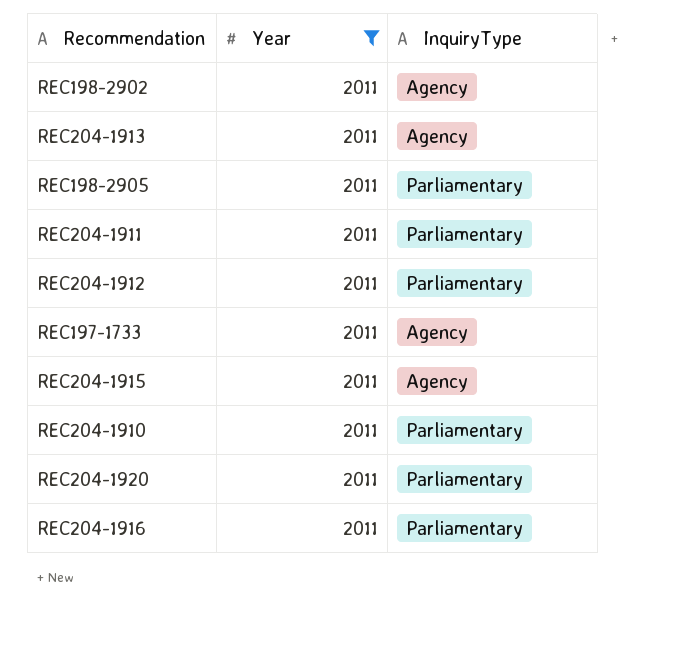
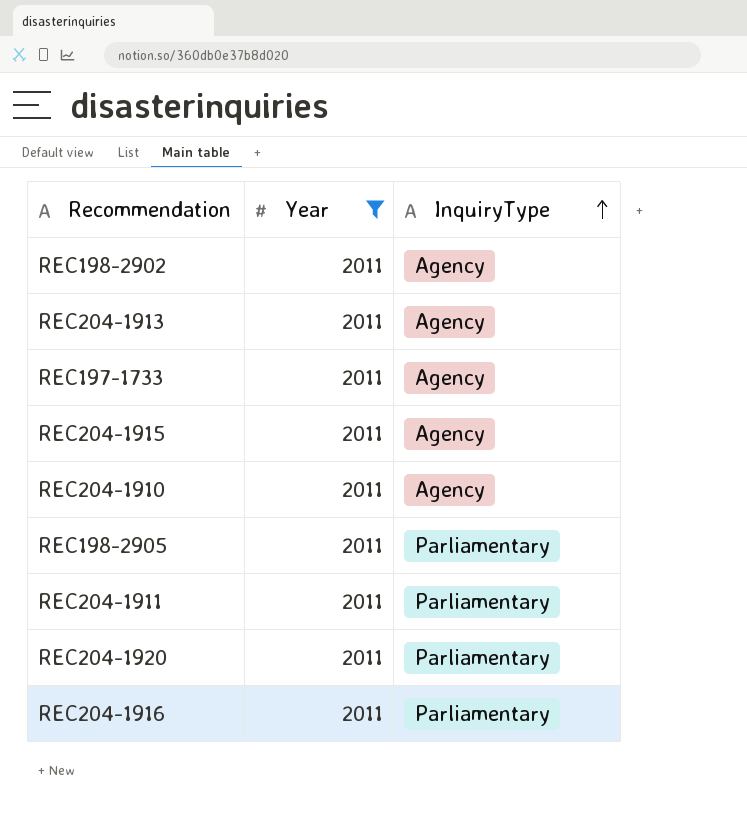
row order: none -> InquiryType ascending
row REC204-1912: 2011 | Parliamentary -> none
REC204-1910 | InquiryType: Parliamentary -> Agency

